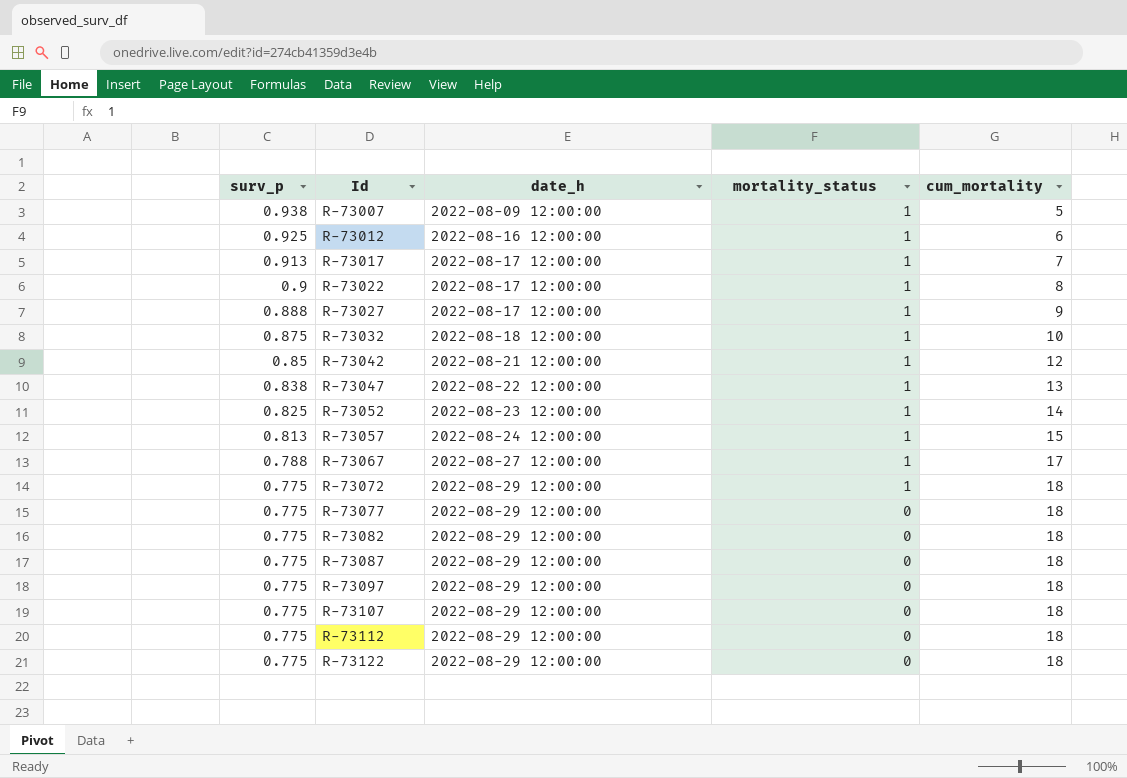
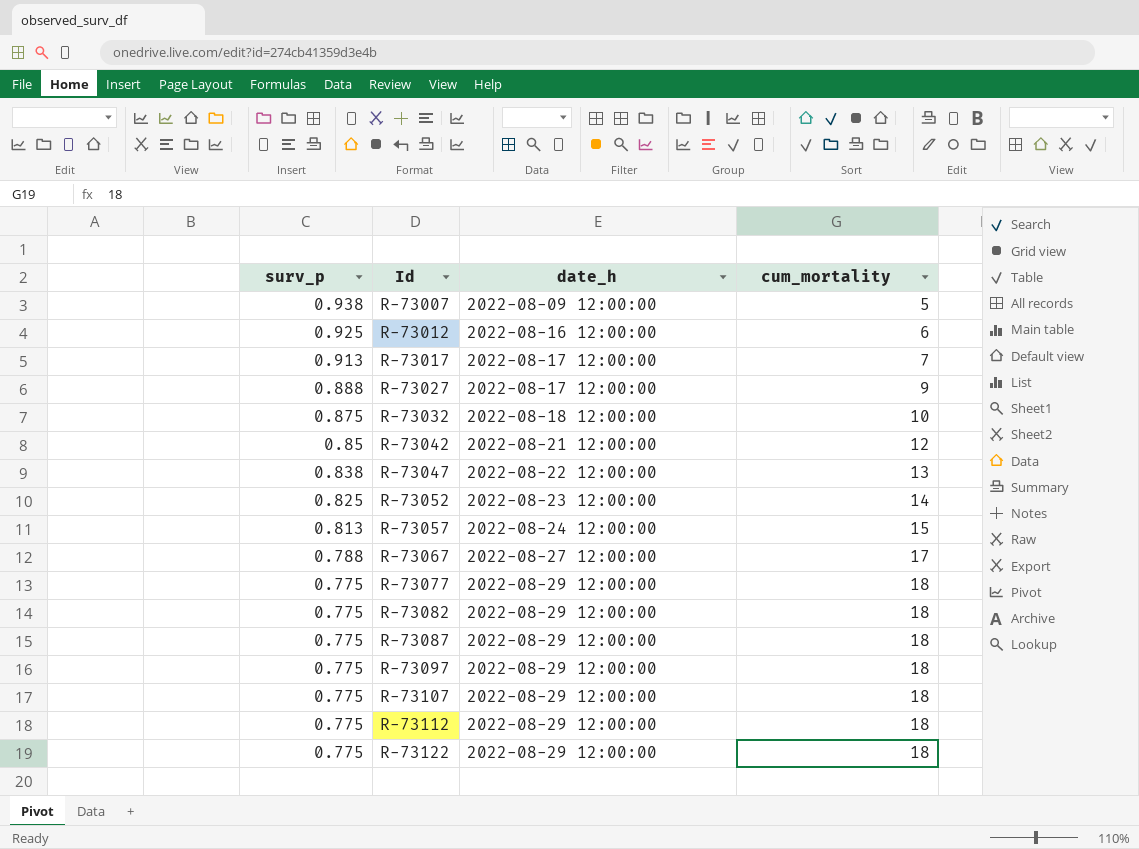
column mortality_status | position: 4 -> none
row R-73022: 0.9 | 2022-08-17 12:00:00 | 1 | 8 -> none
row R-73072: 0.775 | 2022-08-29 12:00:00 | 1 | 18 -> none

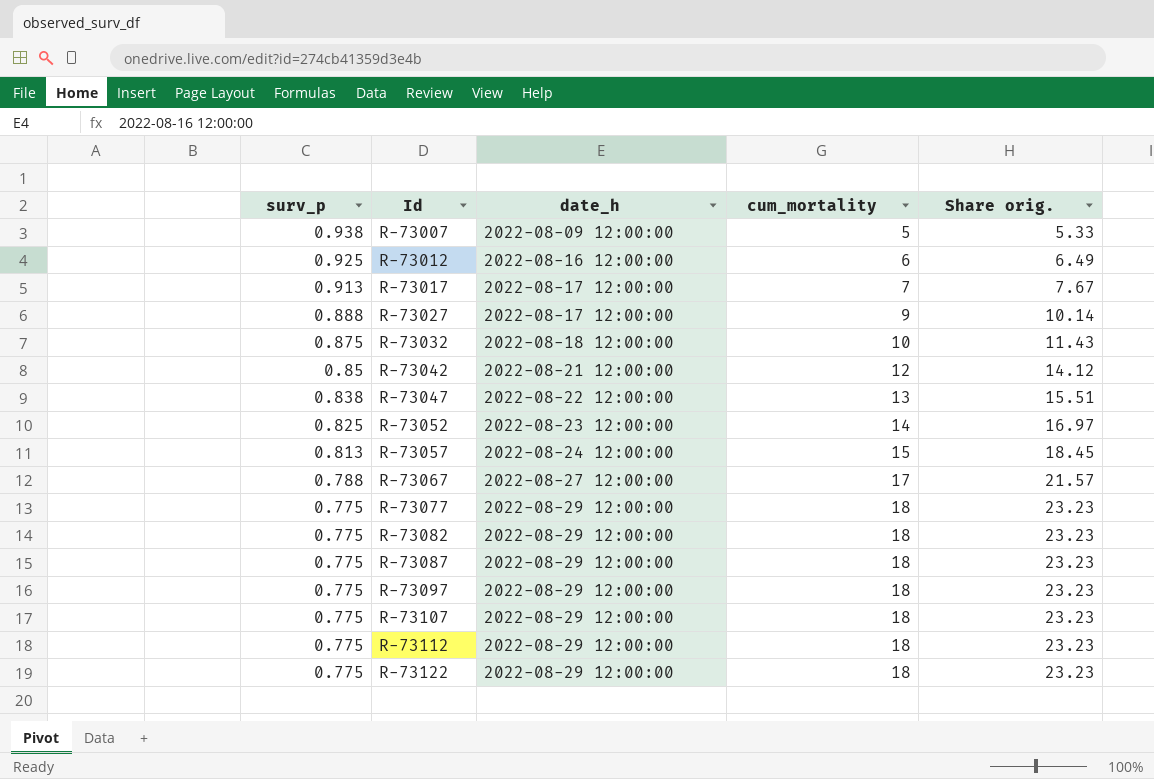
column Share orig. | formula: none -> [cum_mortality] / [surv_p]

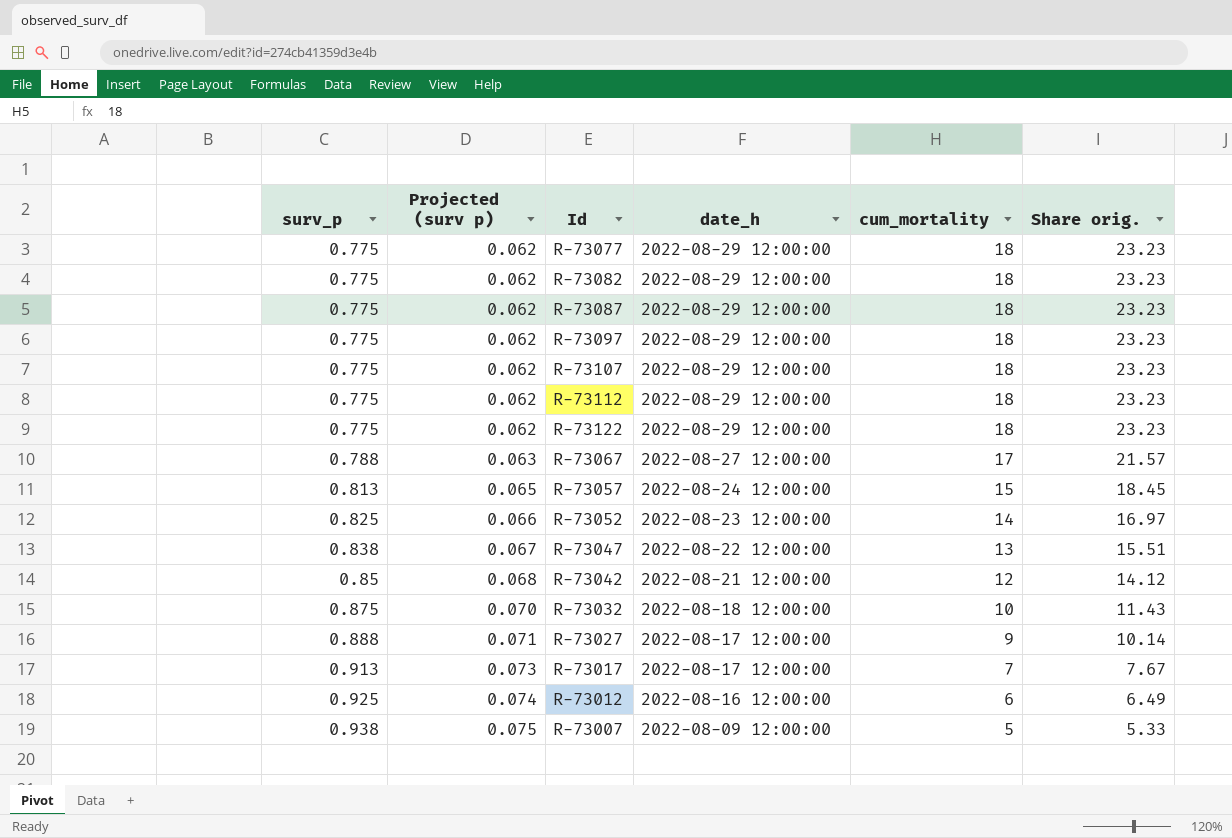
row order: surv_p descending -> surv_p ascending
column Projected (surv p) | formula: none -> [surv_p] * 0.08

